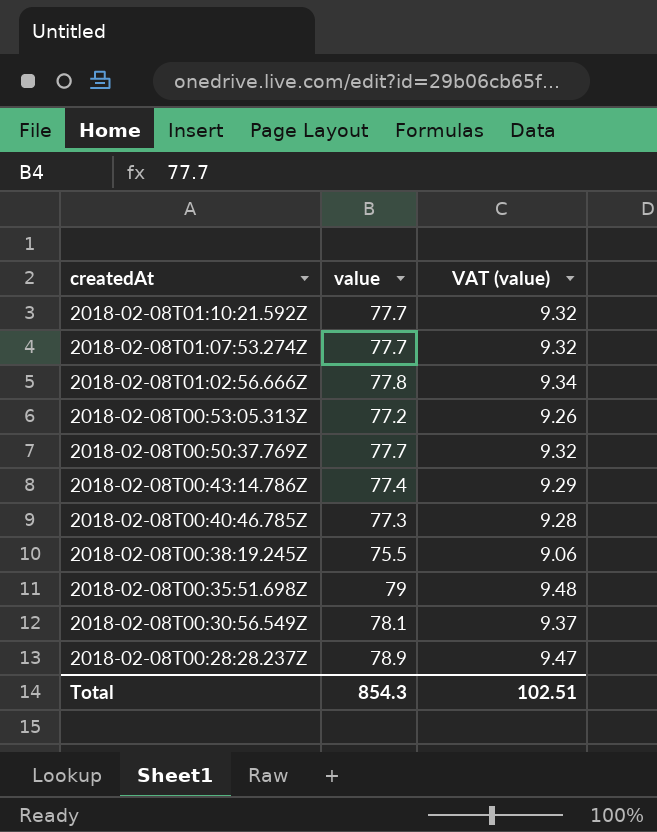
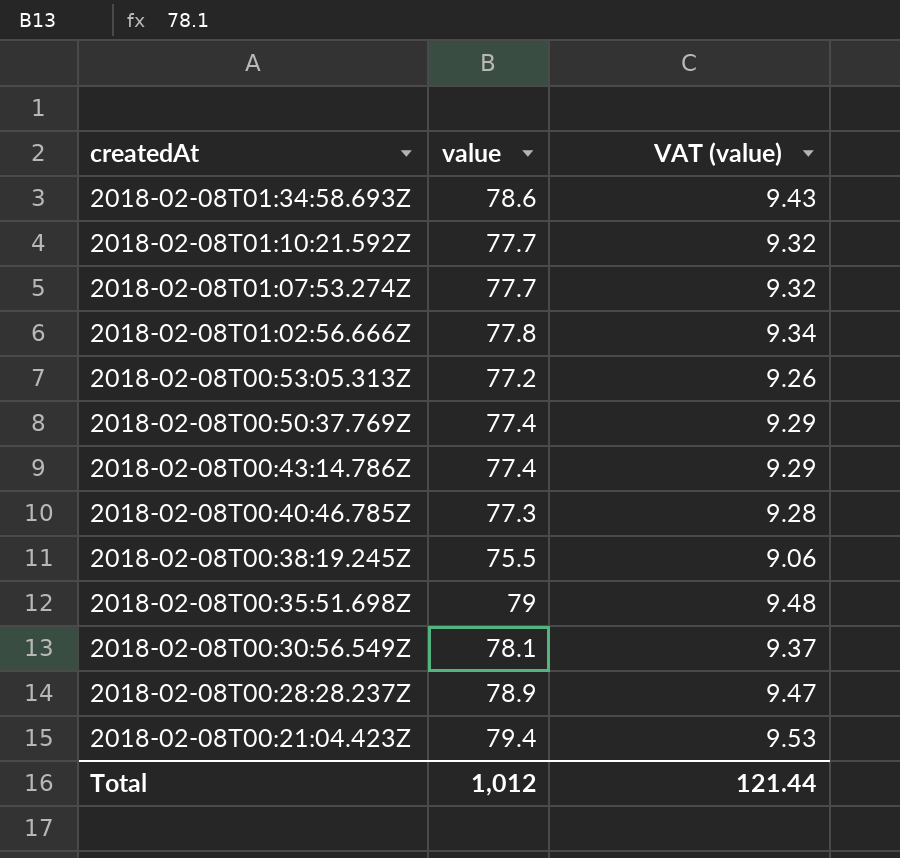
row 2018-02-08T01:34:58.693Z: none -> 78.6 | 9.43
2018-02-08T00:50:37.769Z | value: 77.7 -> 77.4
2018-02-08T00:50:37.769Z | VAT (value): 9.32 -> 9.29
row 2018-02-08T00:21:04.423Z: none -> 79.4 | 9.53
Total | value: 854.3 -> 1,012
Total | VAT (value): 102.51 -> 121.44

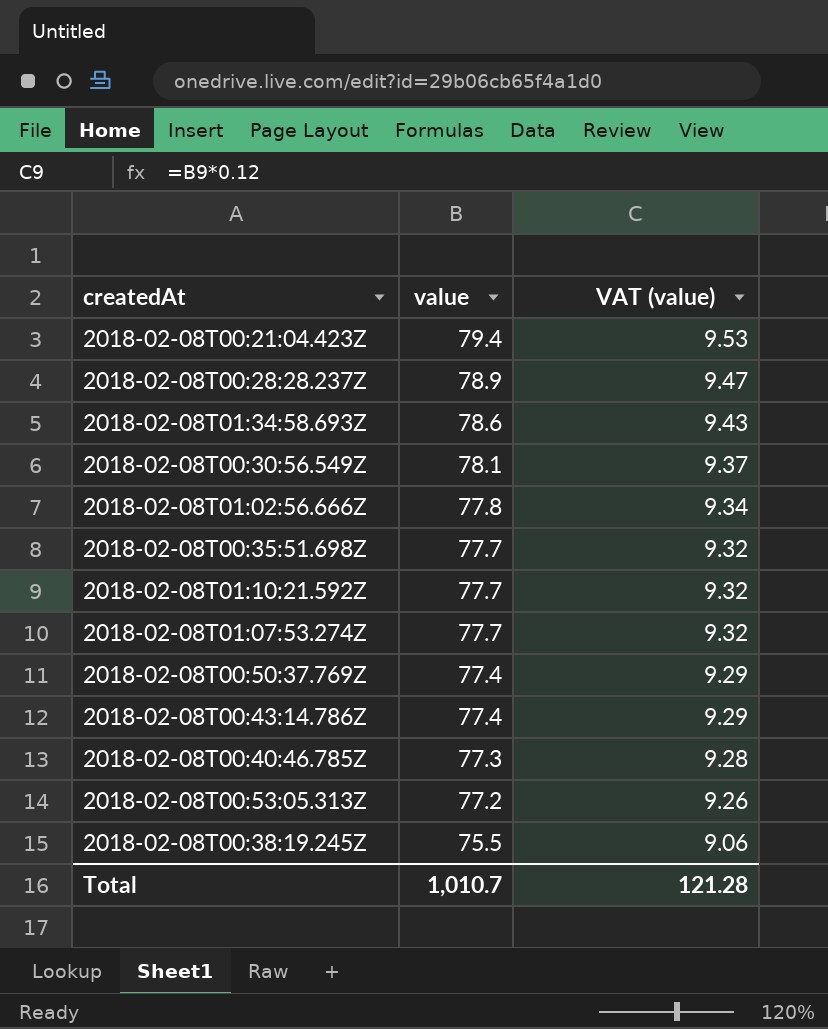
row order: createdAt descending -> value descending
2018-02-08T00:35:51.698Z | value: 79 -> 77.7
2018-02-08T00:35:51.698Z | VAT (value): 9.48 -> 9.32
Total | value: 1,012 -> 1,010.7
Total | VAT (value): 121.44 -> 121.28

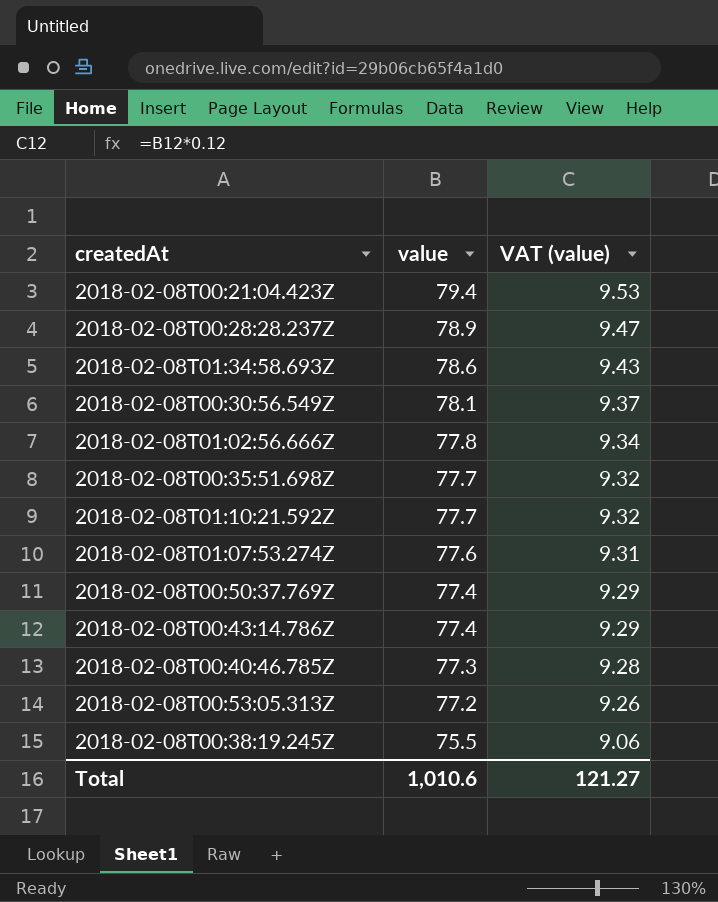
2018-02-08T01:07:53.274Z | value: 77.7 -> 77.6
2018-02-08T01:07:53.274Z | VAT (value): 9.32 -> 9.31
Total | value: 1,010.7 -> 1,010.6
Total | VAT (value): 121.28 -> 121.27

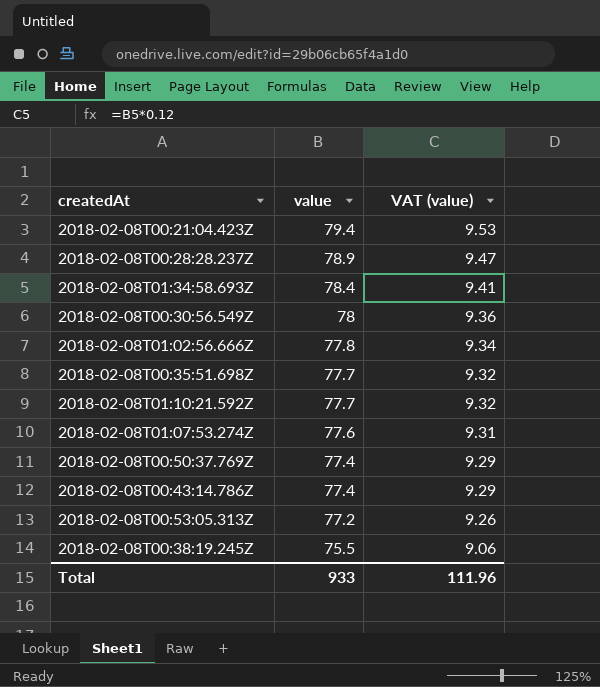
row 2018-02-08T00:40:46.785Z: 77.3 | 9.28 -> none
2018-02-08T01:34:58.693Z | value: 78.6 -> 78.4
2018-02-08T01:34:58.693Z | VAT (value): 9.43 -> 9.41
2018-02-08T00:30:56.549Z | value: 78.1 -> 78
2018-02-08T00:30:56.549Z | VAT (value): 9.37 -> 9.36
Total | value: 1,010.6 -> 933
Total | VAT (value): 121.27 -> 111.96

